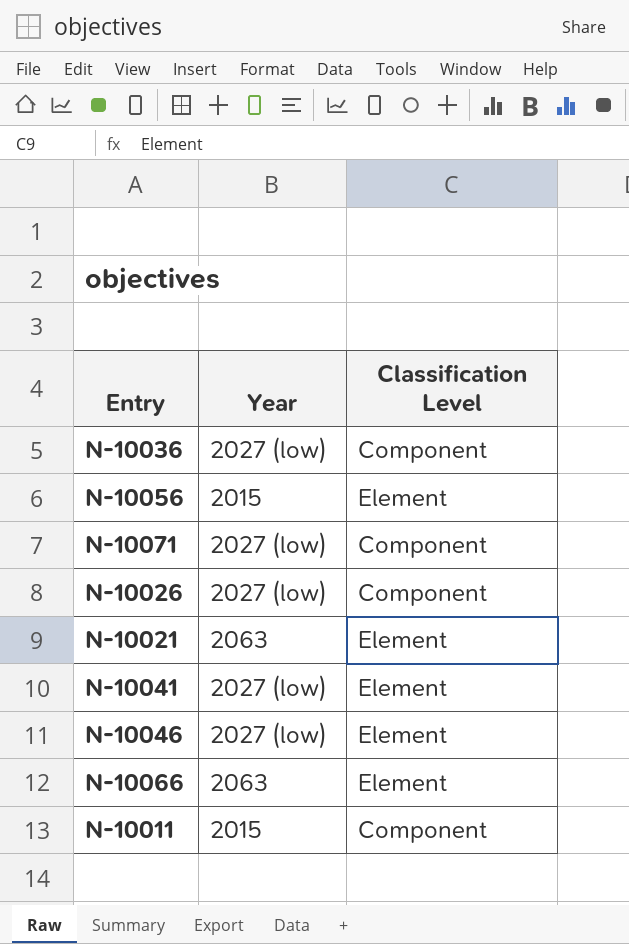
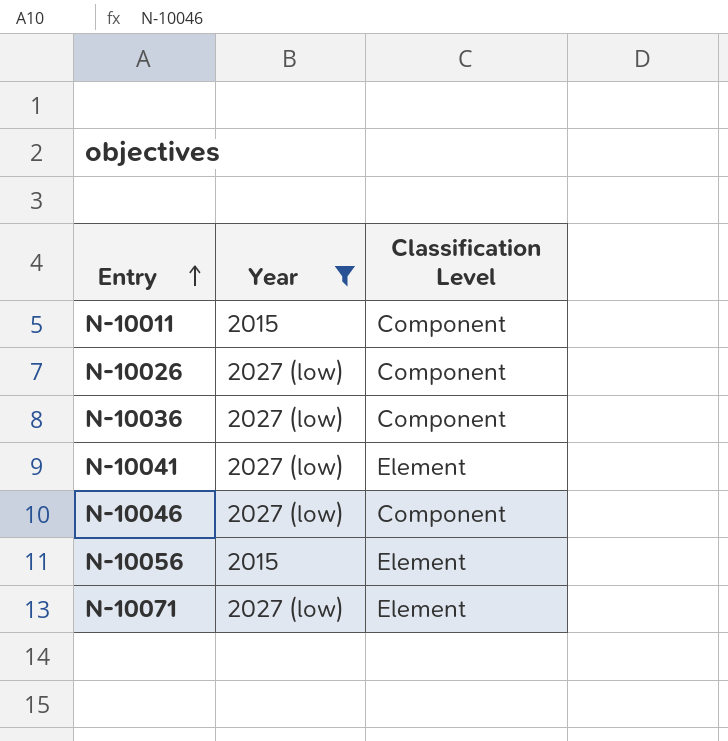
filter: none -> Year != 2063
row order: none -> Entry ascending
N-10046 | Classification Level: Element -> Component
N-10071 | Classification Level: Component -> Element

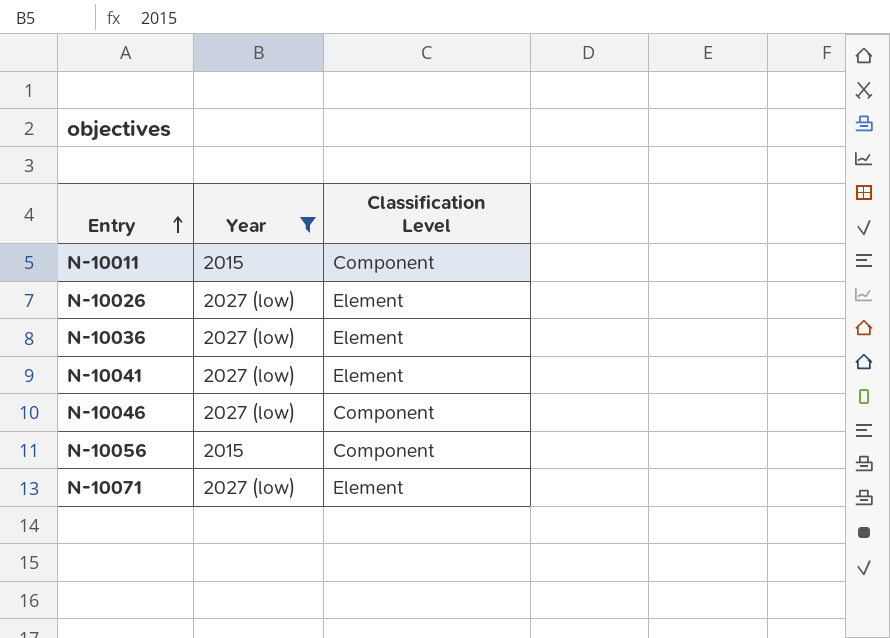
N-10026 | Classification Level: Component -> Element
N-10036 | Classification Level: Component -> Element
N-10056 | Classification Level: Element -> Component

